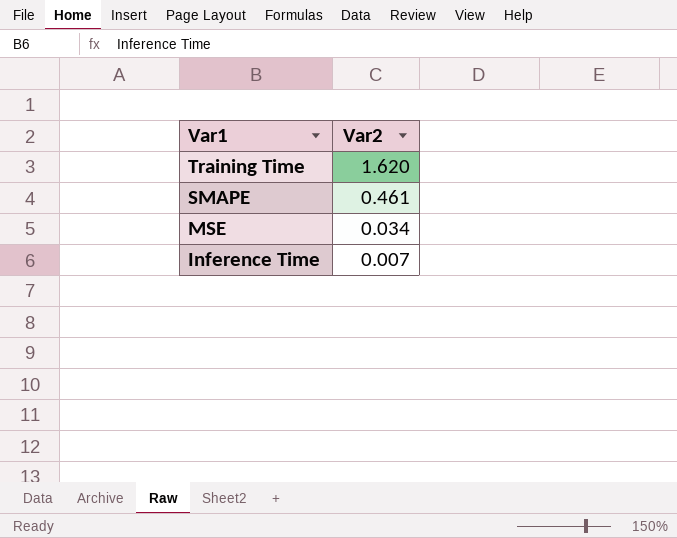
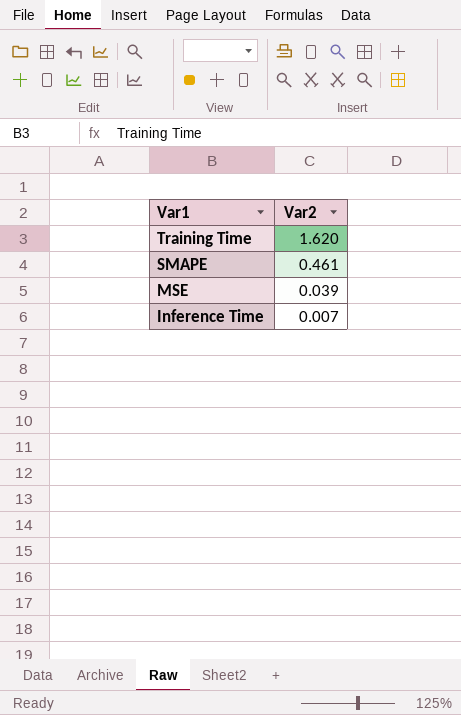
MSE | Var2: 0.034 -> 0.039

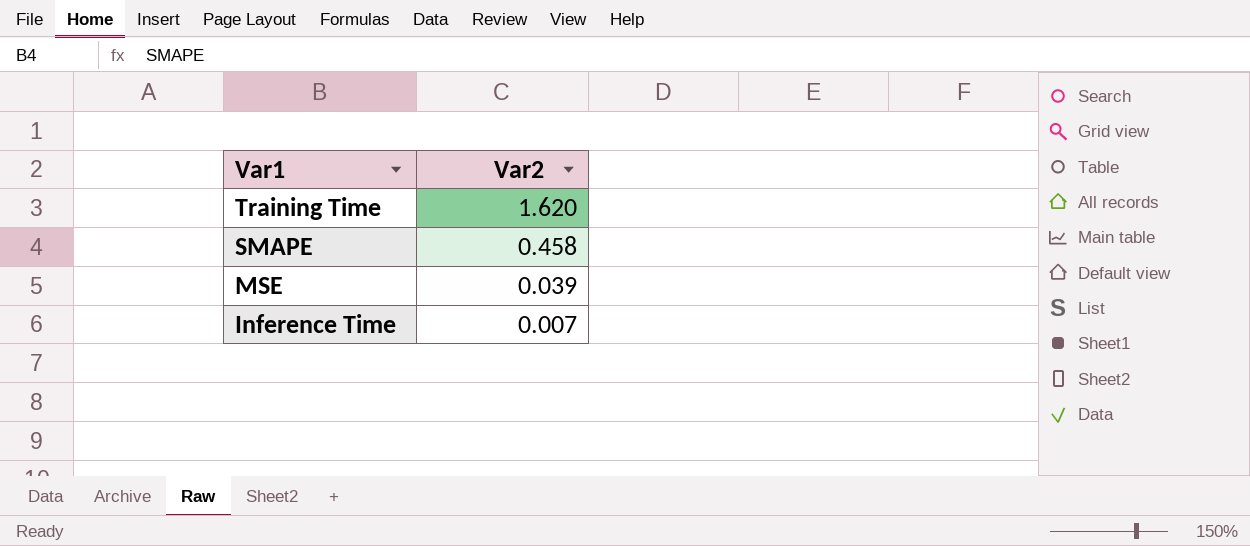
SMAPE | Var2: 0.461 -> 0.458

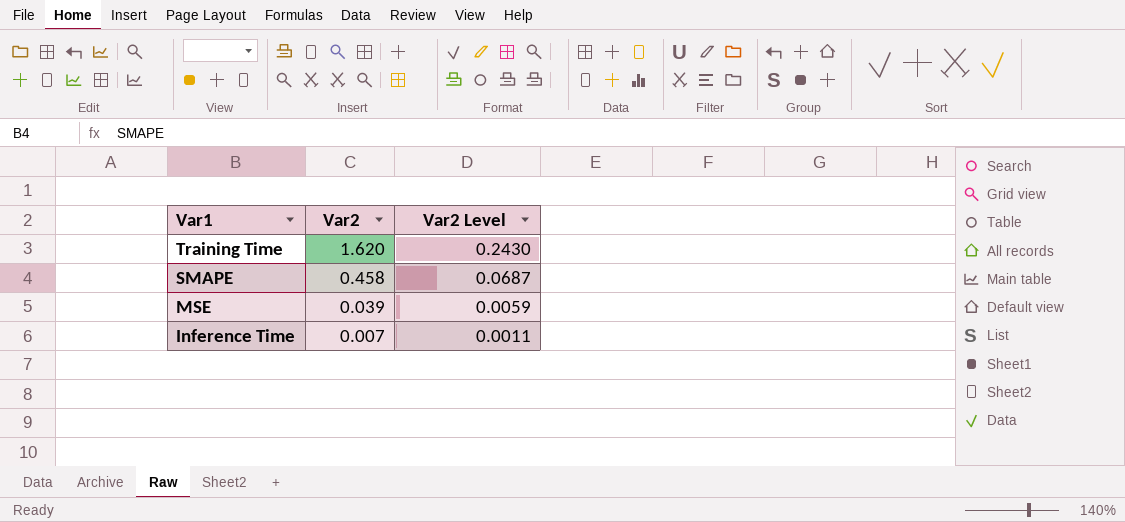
column Var2 Level | formula: none -> [Var2] * 0.15

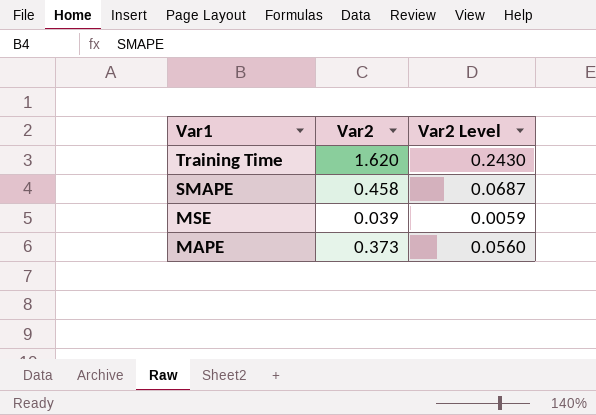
row Inference Time: 0.007 | 0.0011 -> none
row MAPE: none -> 0.373 | 0.0560

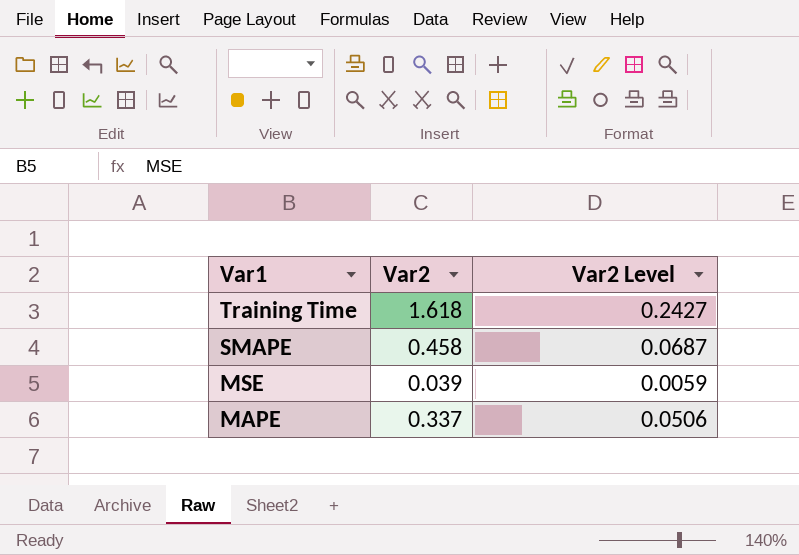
Training Time | Var2: 1.620 -> 1.618
Training Time | Var2 Level: 0.2430 -> 0.2427
MAPE | Var2: 0.373 -> 0.337
MAPE | Var2 Level: 0.0560 -> 0.0506

